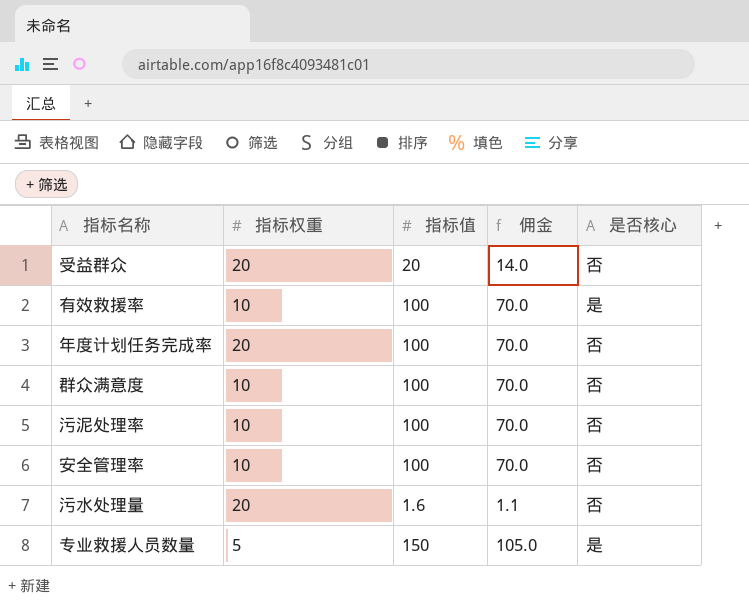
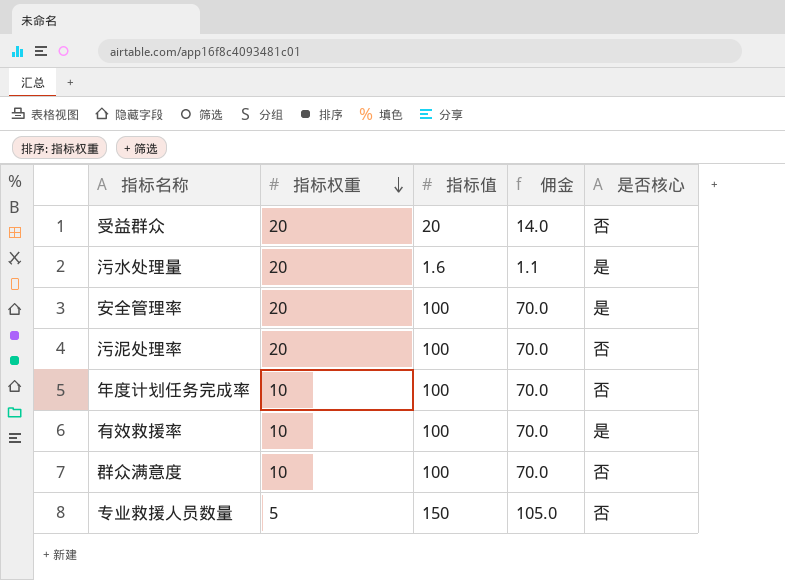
row order: none -> 指标权重 descending
污水处理量 | 是否核心: 否 -> 是
安全管理率 | 指标权重: 10 -> 20
安全管理率 | 是否核心: 否 -> 是
污泥处理率 | 指标权重: 10 -> 20
年度计划任务完成率 | 指标权重: 20 -> 10
专业救援人员数量 | 是否核心: 是 -> 否

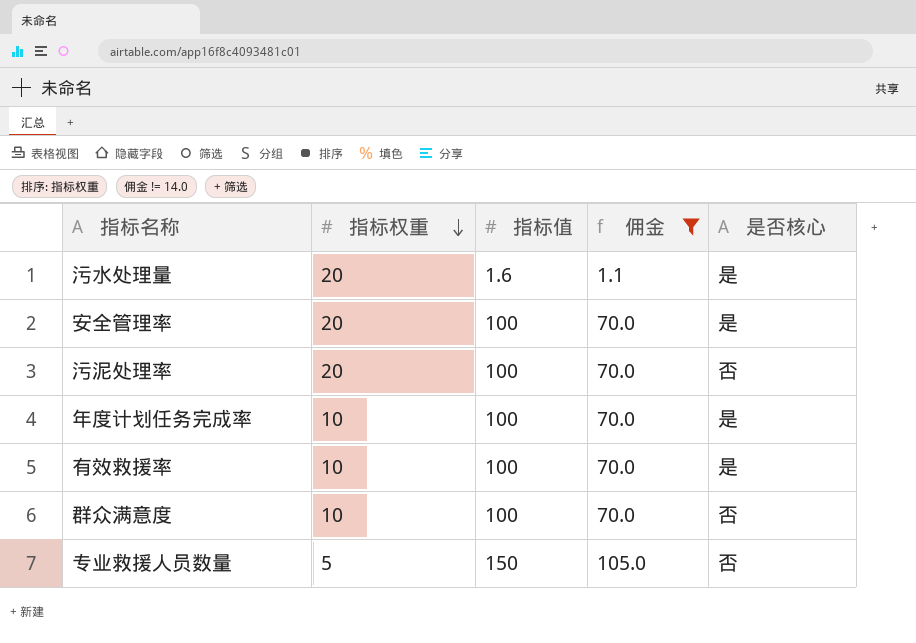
filter: none -> 佣金 != 14.0
年度计划任务完成率 | 是否核心: 否 -> 是

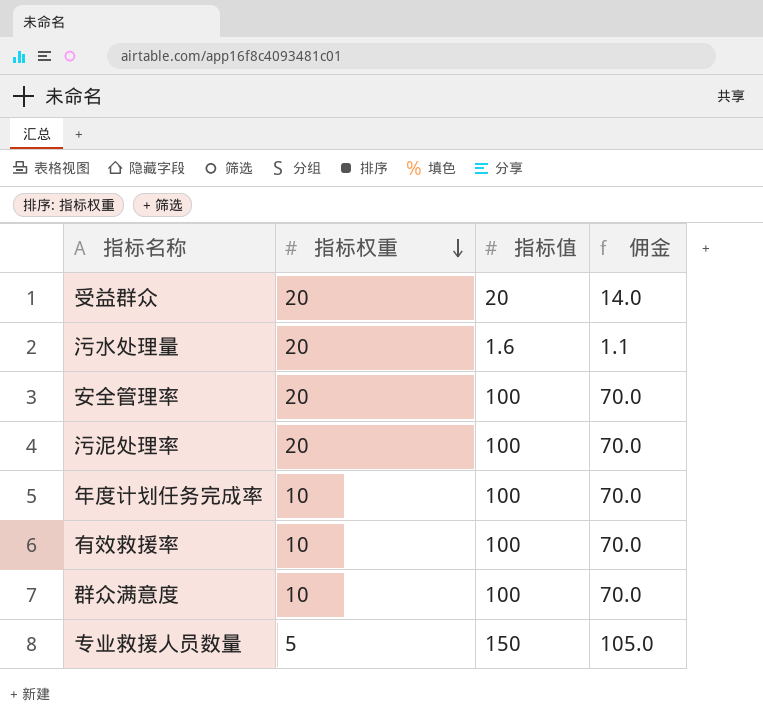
filter: 佣金 != 14.0 -> none
column 是否核心 | position: 5 -> none

